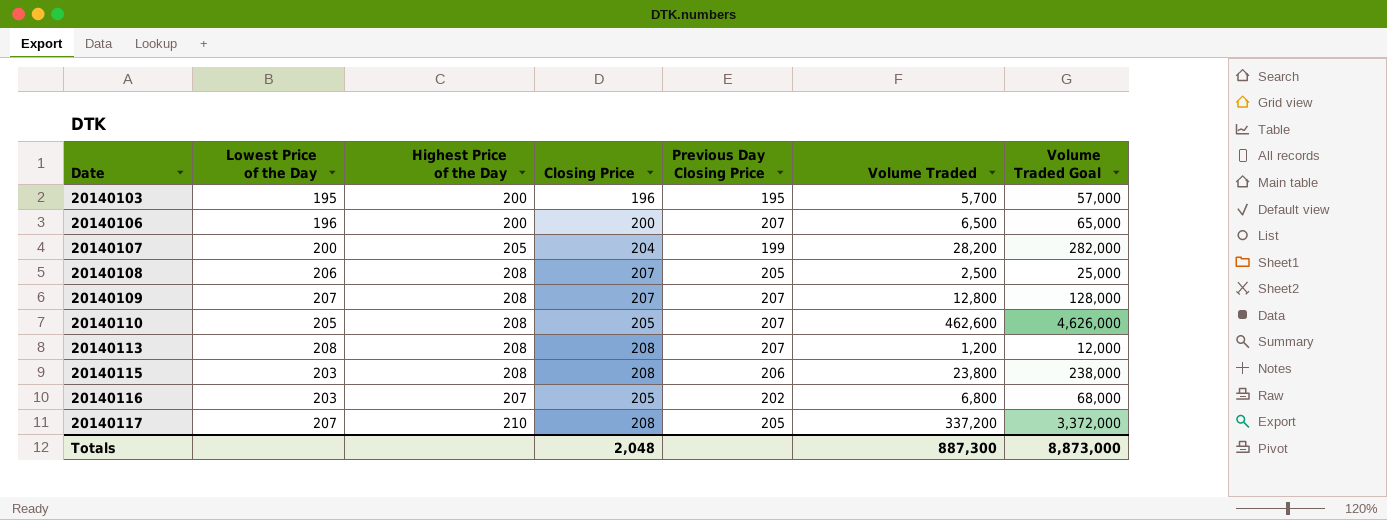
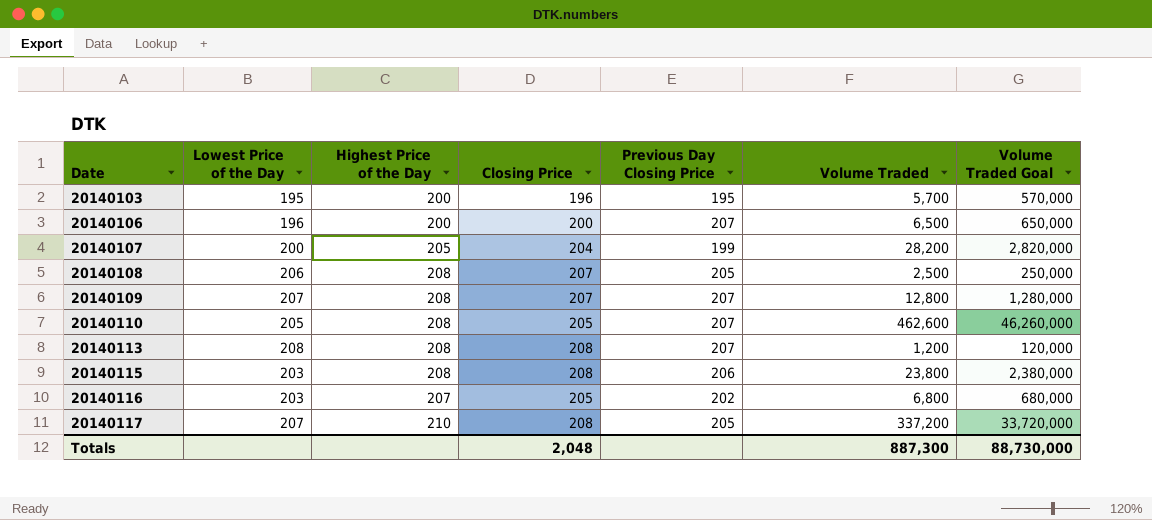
column Volume Traded Goal | formula: [Volume Traded] * 10 -> [Volume Traded] * 100
Totals | Volume Traded Goal: 8,873,000 -> 88,730,000

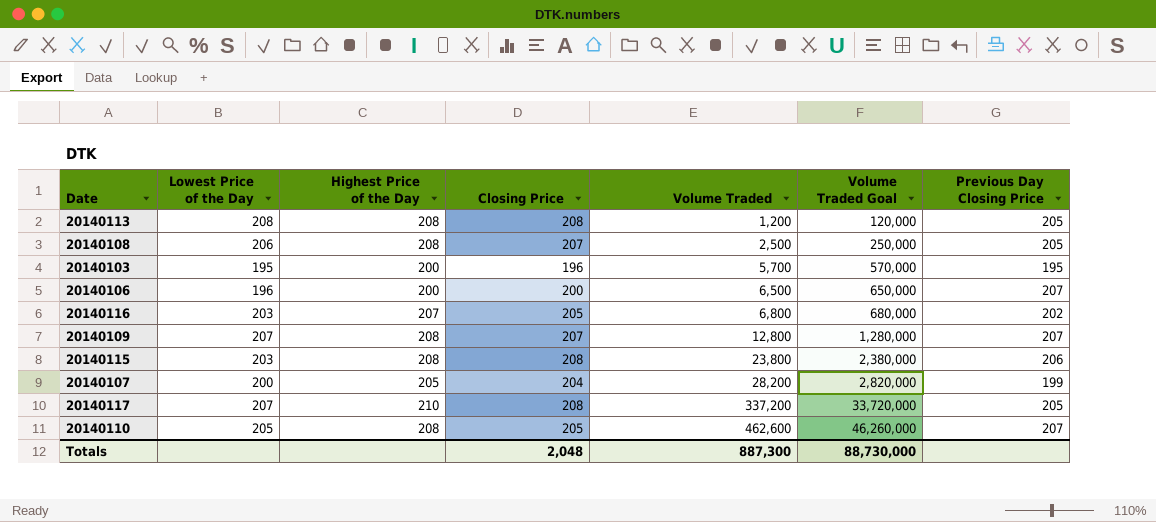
row order: Date ascending -> Volume Traded ascending
column Previous Day Closing Price | position: 5 -> 7
20140113 | Previous Day Closing Price: 207 -> 205

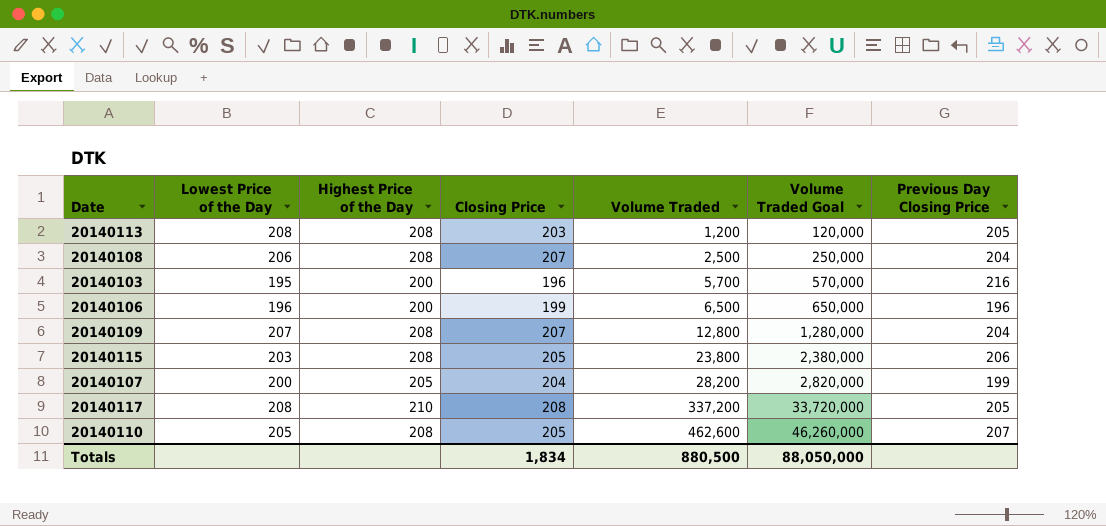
row 20140116: 203 | 207 | 205 | 6,800 | 680,000 | 202 -> none
20140113 | Closing Price: 208 -> 203
20140108 | Previous Day Closing Price: 205 -> 204
20140103 | Previous Day Closing Price: 195 -> 216
20140106 | Closing Price: 200 -> 199
20140106 | Previous Day Closing Price: 207 -> 196
20140109 | Previous Day Closing Price: 207 -> 204
20140115 | Closing Price: 208 -> 205
20140117 | Lowest Price of the Day: 207 -> 208
Totals | Closing Price: 2,048 -> 1,834
Totals | Volume Traded: 887,300 -> 880,500
Totals | Volume Traded Goal: 88,730,000 -> 88,050,000

